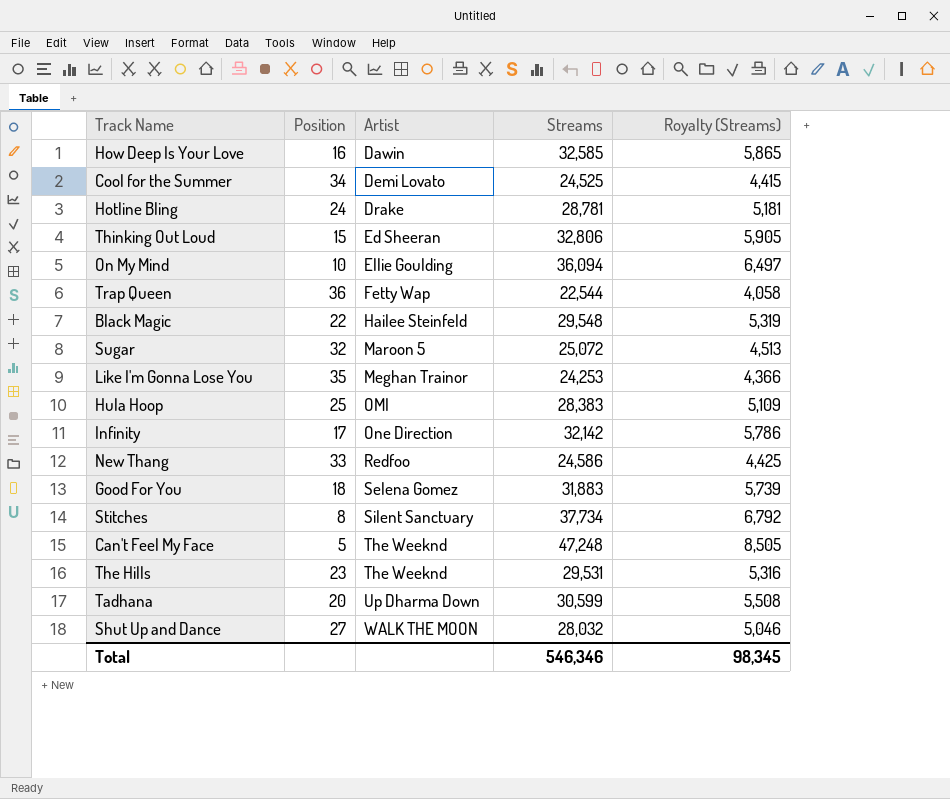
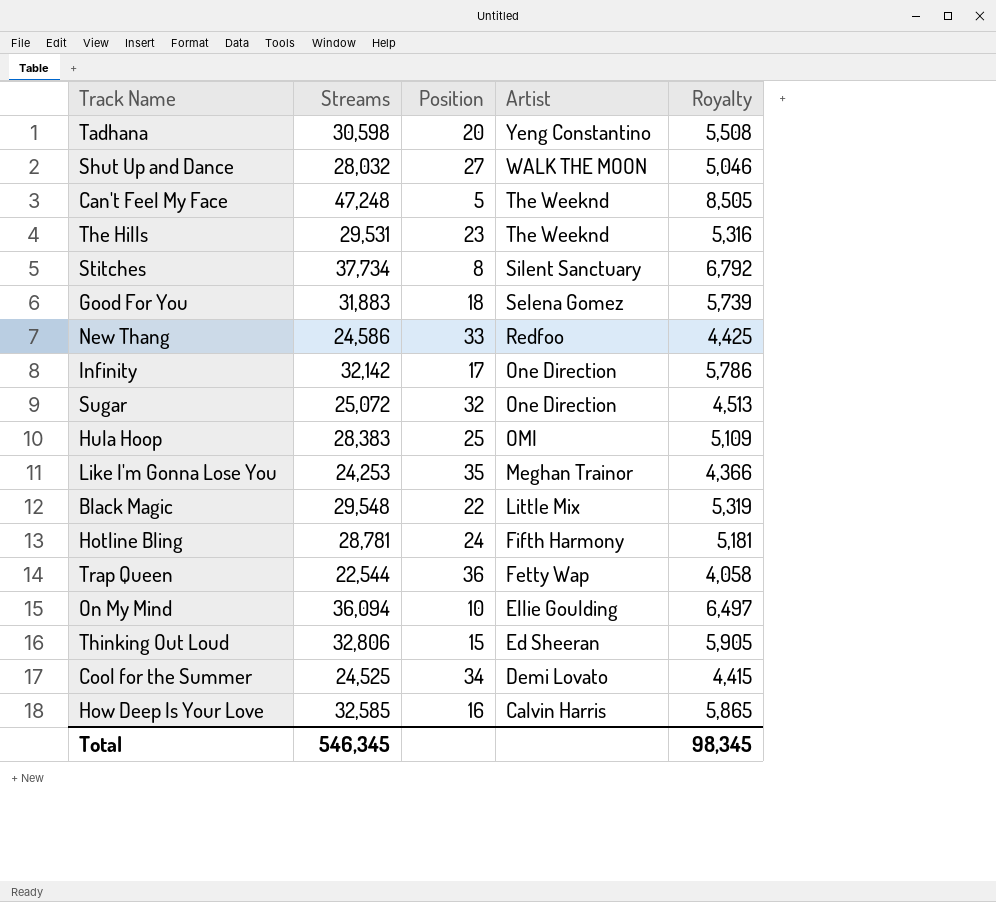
row order: Artist ascending -> Artist descending
column Streams | position: 4 -> 2
column name: Royalty (Streams) -> Royalty
Tadhana | Streams: 30,599 -> 30,598
Tadhana | Artist: Up Dharma Down -> Yeng Constantino
Sugar | Artist: Maroon 5 -> One Direction
Black Magic | Artist: Hailee Steinfeld -> Little Mix
Hotline Bling | Artist: Drake -> Fifth Harmony
How Deep Is Your Love | Artist: Dawin -> Calvin Harris
Total | Streams: 546,346 -> 546,345

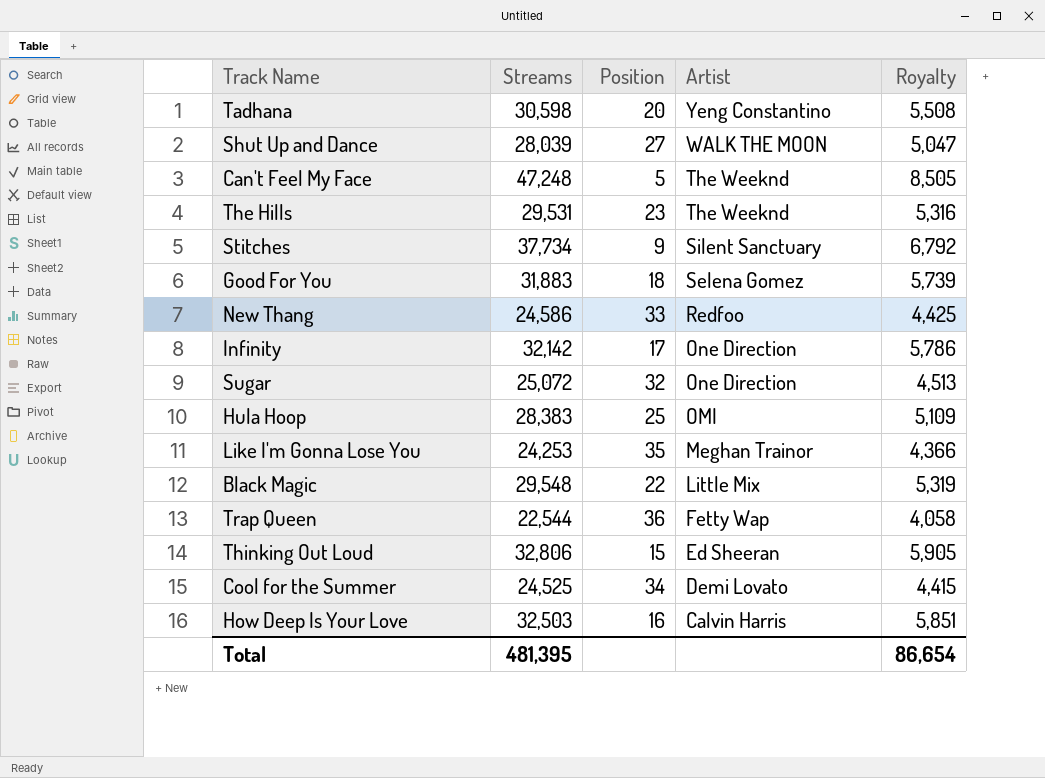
row Hotline Bling: 28,781 | 24 | Fifth Harmony | 5,181 -> none
row On My Mind: 36,094 | 10 | Ellie Goulding | 6,497 -> none
Shut Up and Dance | Streams: 28,032 -> 28,039
Shut Up and Dance | Royalty: 5,046 -> 5,047
Stitches | Position: 8 -> 9
How Deep Is Your Love | Streams: 32,585 -> 32,503
How Deep Is Your Love | Royalty: 5,865 -> 5,851
Total | Streams: 546,345 -> 481,395
Total | Royalty: 98,345 -> 86,654

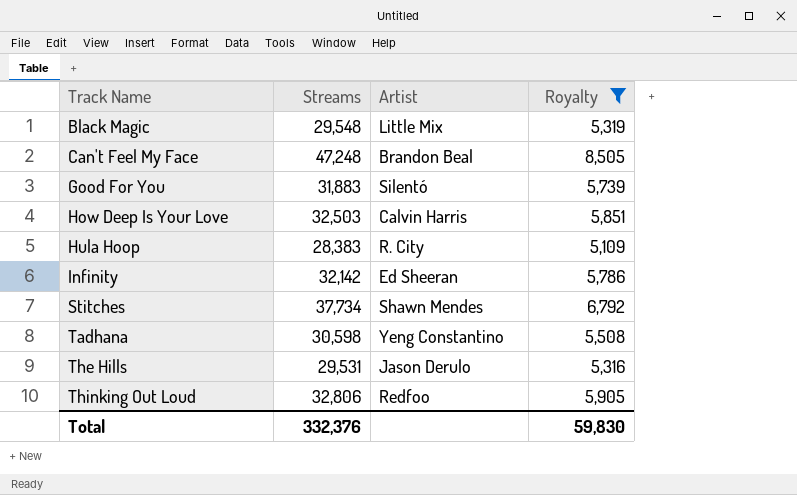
filter: none -> Royalty >= 5,109
row order: Artist descending -> Track Name ascending
column Position | position: 3 -> none
Can't Feel My Face | Artist: The Weeknd -> Brandon Beal
Good For You | Artist: Selena Gomez -> Silentó
Hula Hoop | Artist: OMI -> R. City
Infinity | Artist: One Direction -> Ed Sheeran
Stitches | Artist: Silent Sanctuary -> Shawn Mendes
The Hills | Artist: The Weeknd -> Jason Derulo
Thinking Out Loud | Artist: Ed Sheeran -> Redfoo
Total | Streams: 481,395 -> 332,376
Total | Royalty: 86,654 -> 59,830

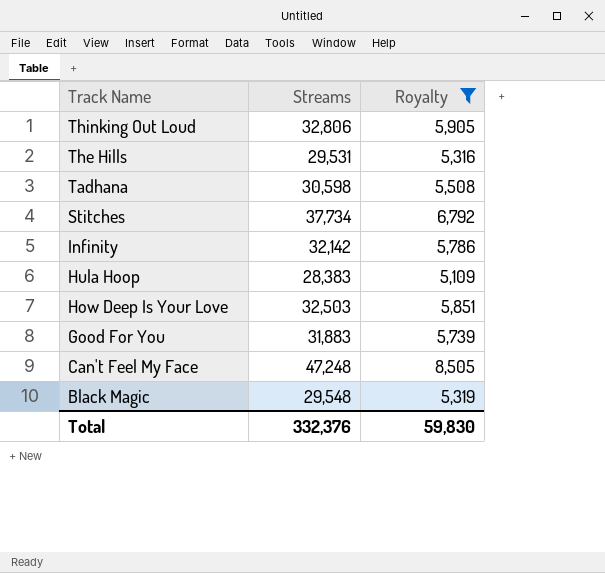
row order: Track Name ascending -> Track Name descending
column Artist | position: 3 -> none

